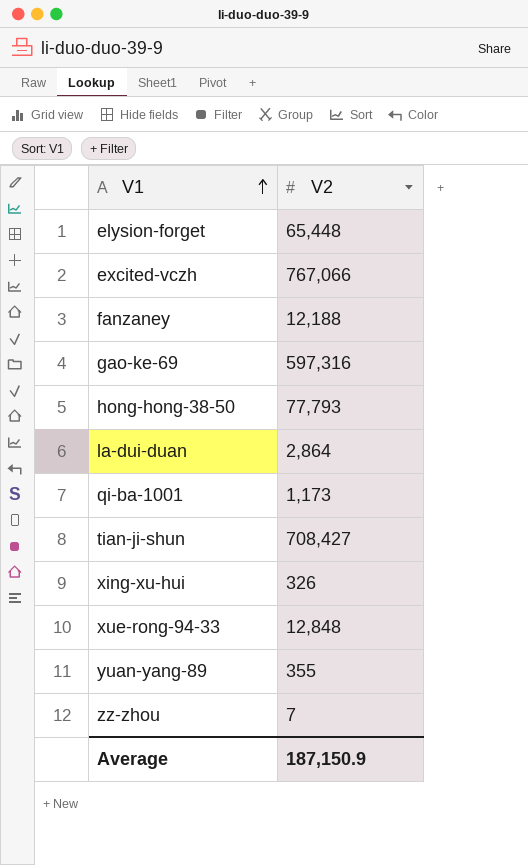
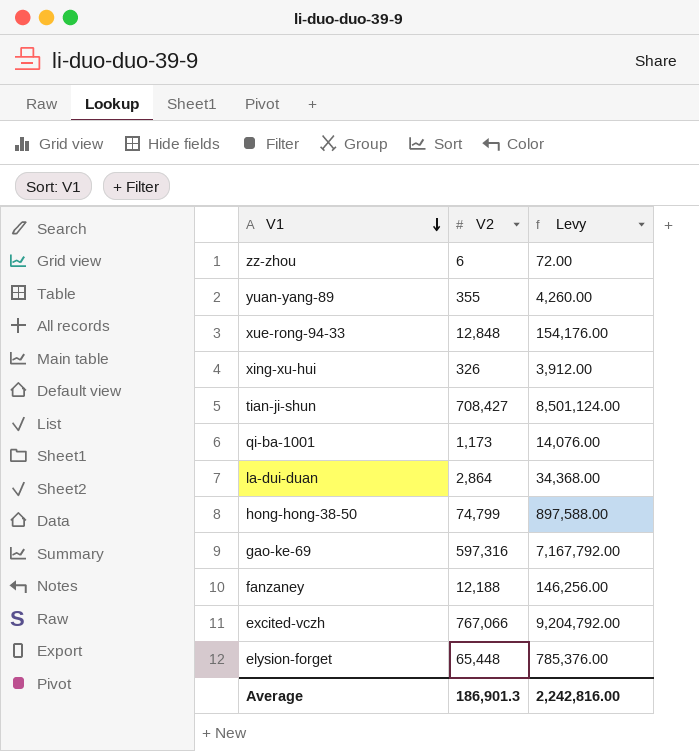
row order: V1 ascending -> V1 descending
column Levy | formula: none -> [V2] * 12
zz-zhou | V2: 7 -> 6
hong-hong-38-50 | V2: 77,793 -> 74,799
Average | V2: 187,150.9 -> 186,901.3

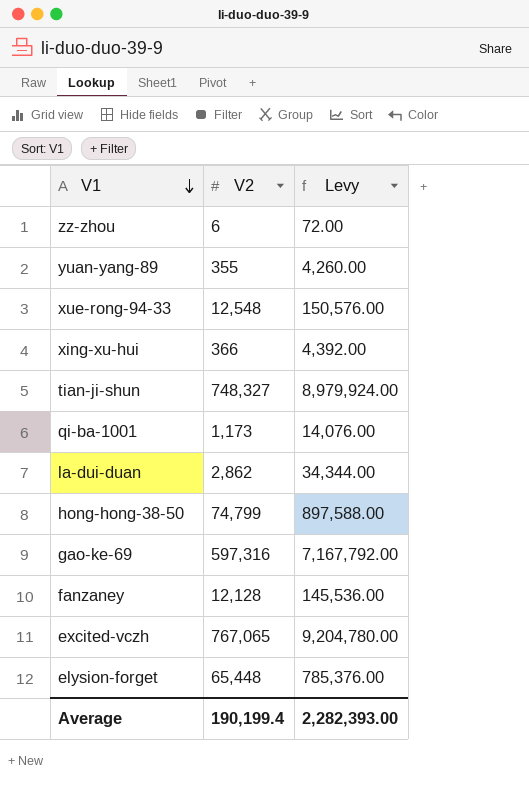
xue-rong-94-33 | V2: 12,848 -> 12,548
xue-rong-94-33 | Levy: 154,176.00 -> 150,576.00
xing-xu-hui | V2: 326 -> 366
xing-xu-hui | Levy: 3,912.00 -> 4,392.00
tian-ji-shun | V2: 708,427 -> 748,327
tian-ji-shun | Levy: 8,501,124.00 -> 8,979,924.00
la-dui-duan | V2: 2,864 -> 2,862
la-dui-duan | Levy: 34,368.00 -> 34,344.00
fanzaney | V2: 12,188 -> 12,128
fanzaney | Levy: 146,256.00 -> 145,536.00
excited-vczh | V2: 767,066 -> 767,065
excited-vczh | Levy: 9,204,792.00 -> 9,204,780.00
Average | V2: 186,901.3 -> 190,199.4
Average | Levy: 2,242,816.00 -> 2,282,393.00

